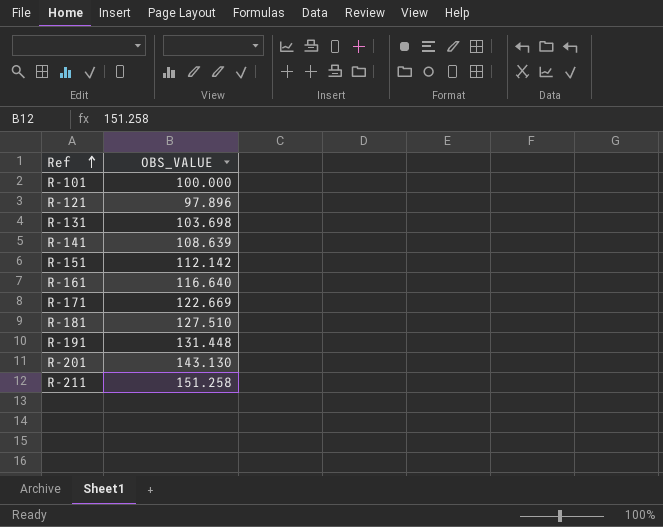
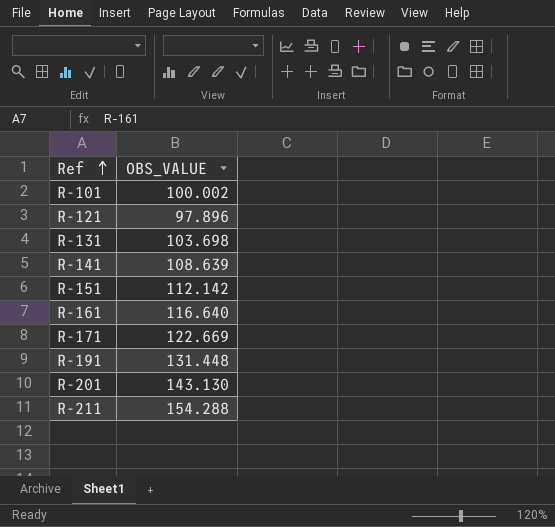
row R-181: 127.510 -> none
R-101 | OBS_VALUE: 100.000 -> 100.002
R-211 | OBS_VALUE: 151.258 -> 154.288

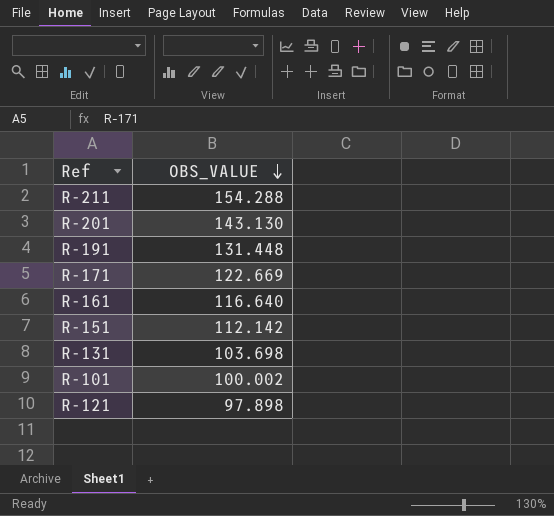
row order: Ref ascending -> OBS_VALUE descending
row R-141: 108.639 -> none
R-121 | OBS_VALUE: 97.896 -> 97.898

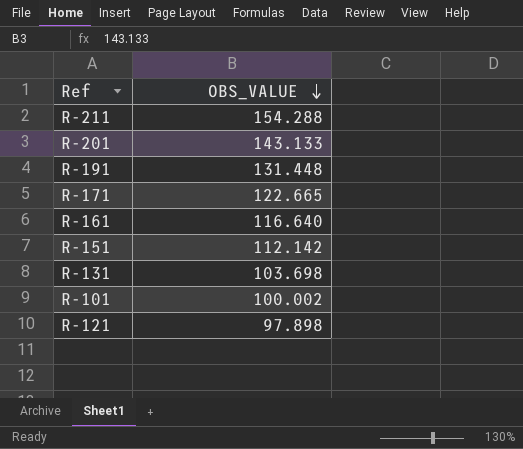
R-201 | OBS_VALUE: 143.130 -> 143.133
R-171 | OBS_VALUE: 122.669 -> 122.665

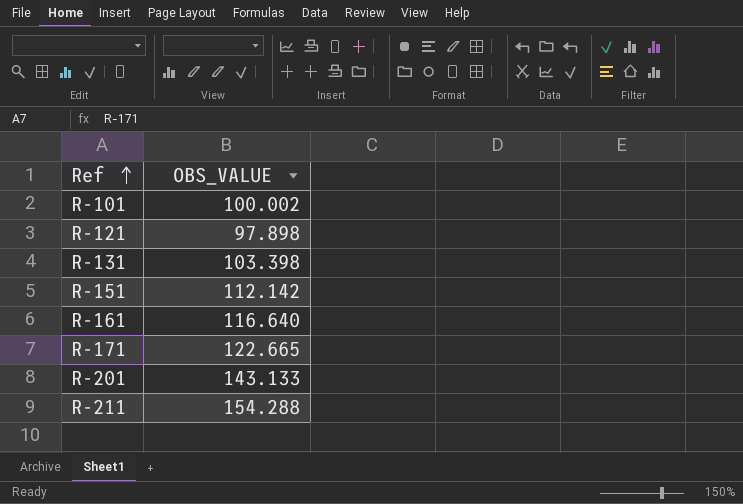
row order: OBS_VALUE descending -> Ref ascending
row R-191: 131.448 -> none
R-131 | OBS_VALUE: 103.698 -> 103.398

